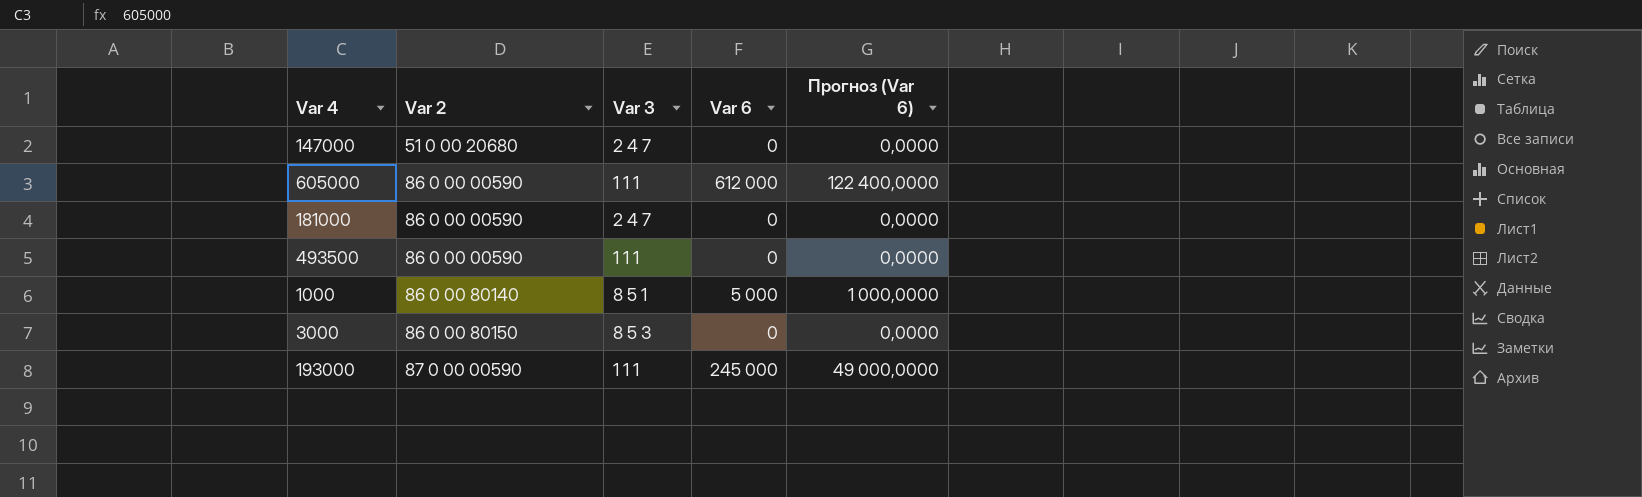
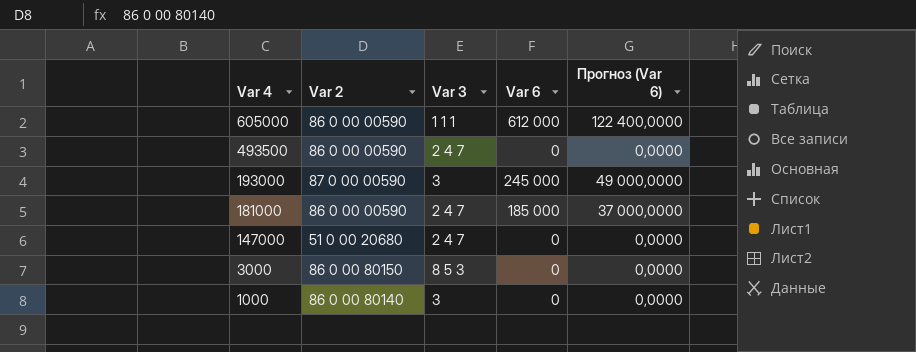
row order: Var 2 ascending -> Var 4 descending
493500 | Var 3: 1 1 1 -> 2 4 7
193000 | Var 3: 1 1 1 -> 3
181000 | Var 6: 0 -> 185 000
181000 | Прогноз (Var 6): 0,0000 -> 37 000,0000
1000 | Var 3: 8 5 1 -> 3
1000 | Var 6: 5 000 -> 0
1000 | Прогноз (Var 6): 1 000,0000 -> 0,0000

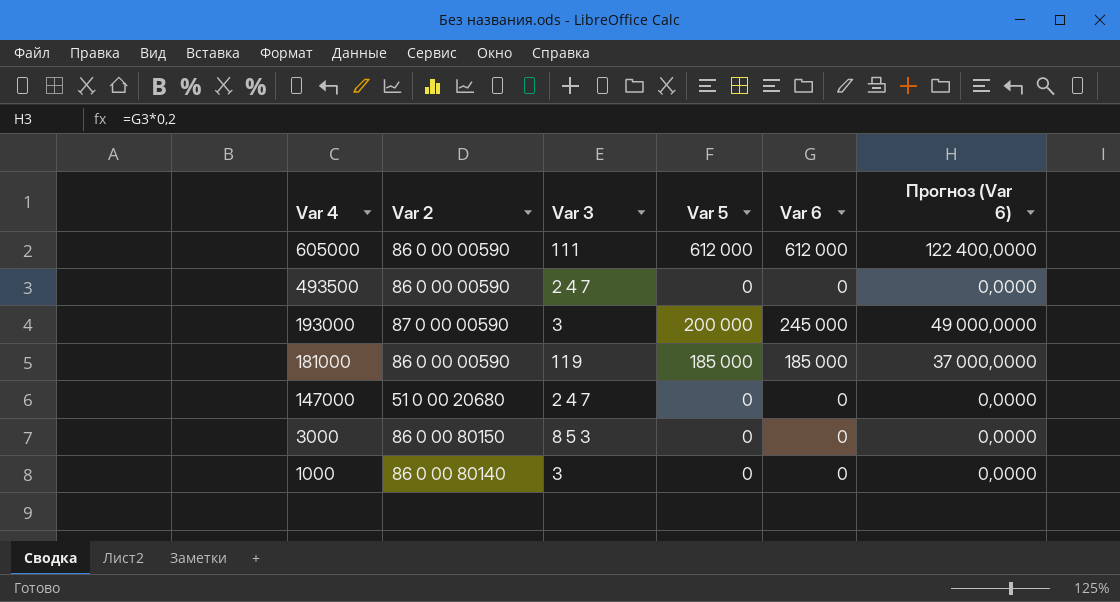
column Var 5 | position: none -> 4
181000 | Var 3: 2 4 7 -> 1 1 9

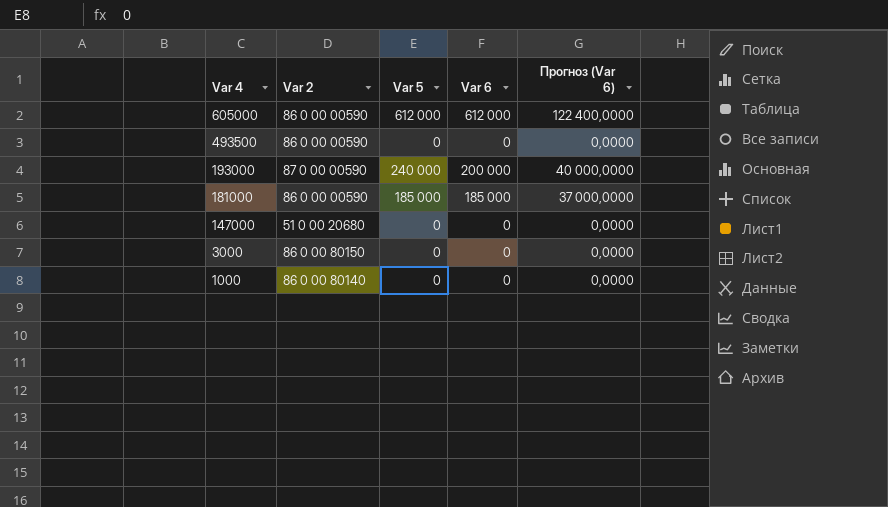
column Var 3 | position: 3 -> none
193000 | Var 5: 200 000 -> 240 000
193000 | Var 6: 245 000 -> 200 000
193000 | Прогноз (Var 6): 49 000,0000 -> 40 000,0000

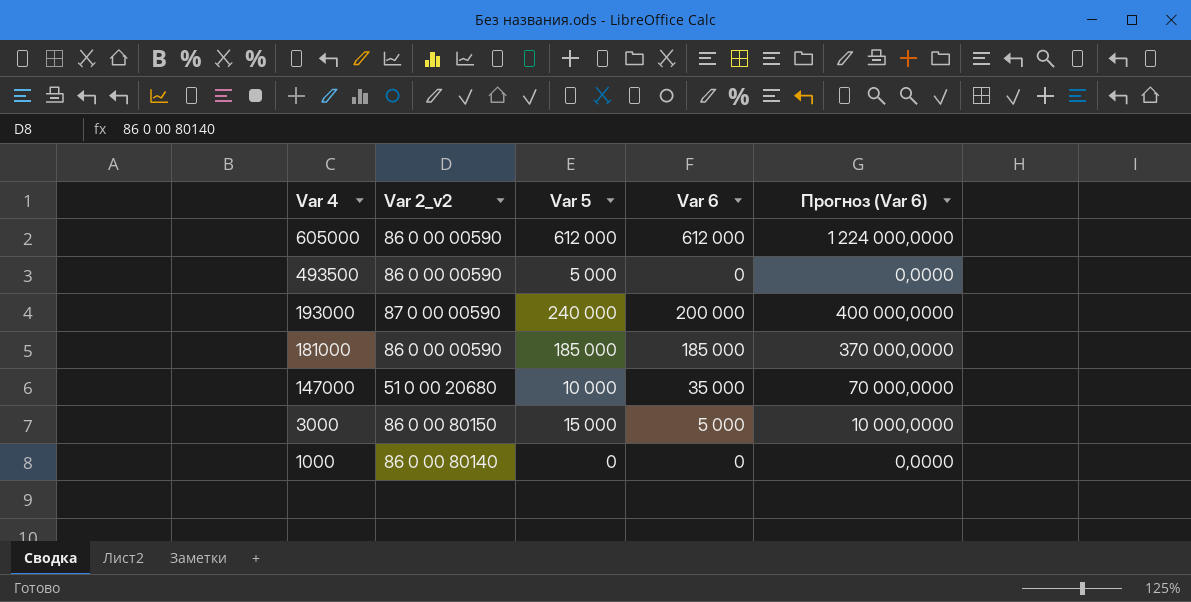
column name: Var 2 -> Var 2_v2
column Прогноз (Var 6) | formula: [Var 6] * 0,2 -> [Var 6] * 2
493500 | Var 5: 0 -> 5 000
147000 | Var 5: 0 -> 10 000
147000 | Var 6: 0 -> 35 000
3000 | Var 5: 0 -> 15 000
3000 | Var 6: 0 -> 5 000

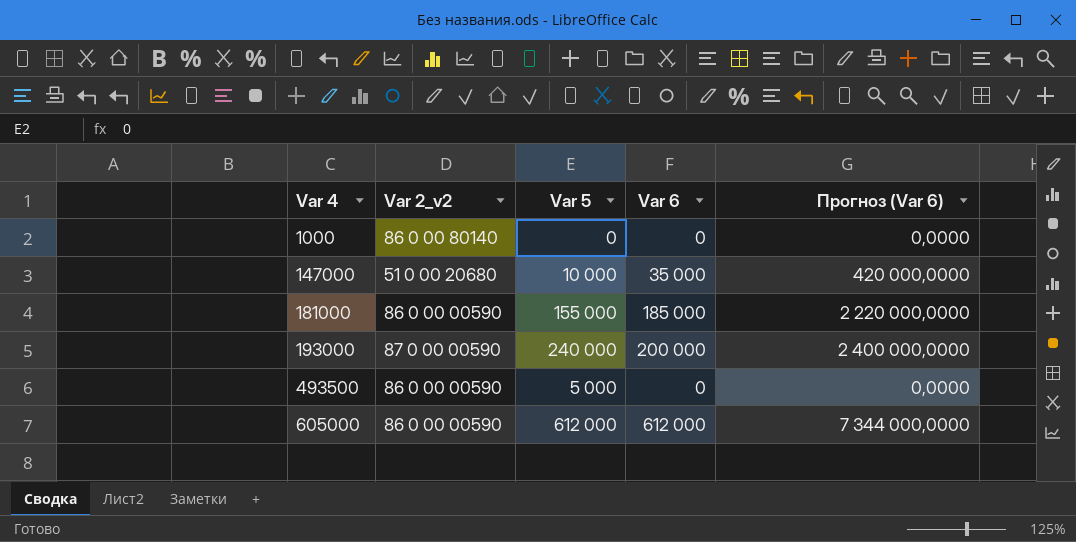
row order: Var 4 descending -> Var 4 ascending
column Прогноз (Var 6) | formula: [Var 6] * 2 -> [Var 6] * 12
row 3000: 86 0 00 80150 | 15 000 | 5 000 | 10 000,0000 -> none
181000 | Var 5: 185 000 -> 155 000

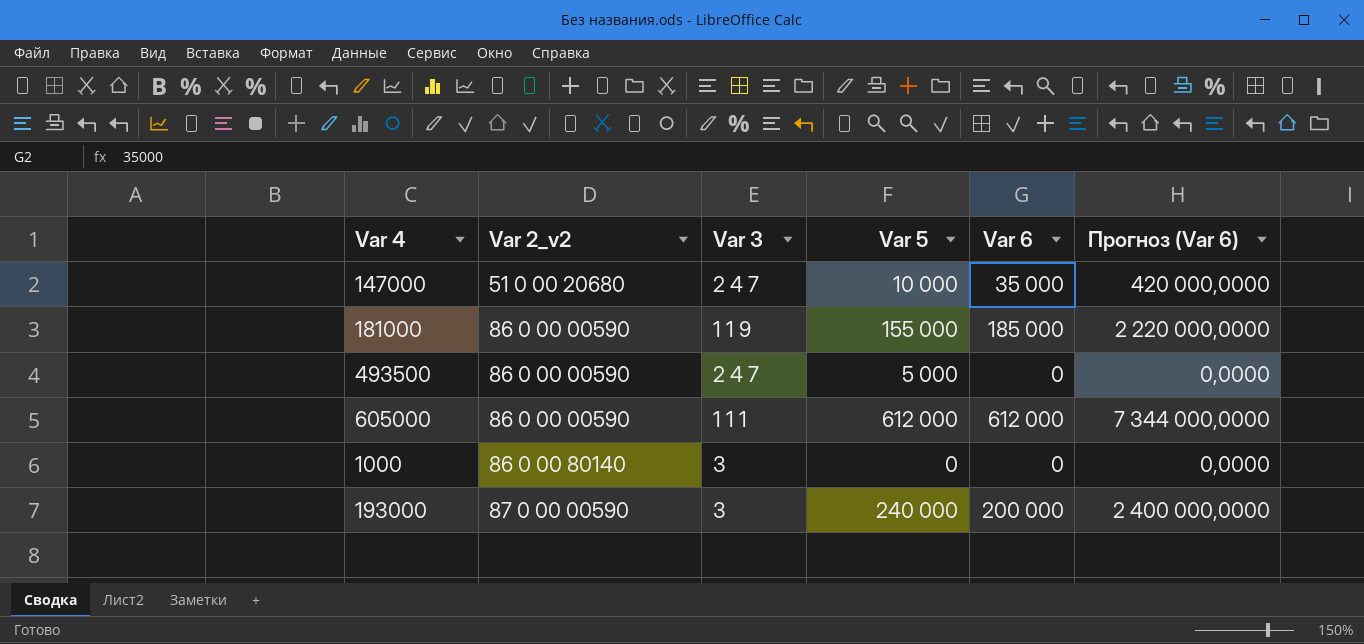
row order: Var 4 ascending -> Var 2_v2 ascending
column Var 3 | position: none -> 3

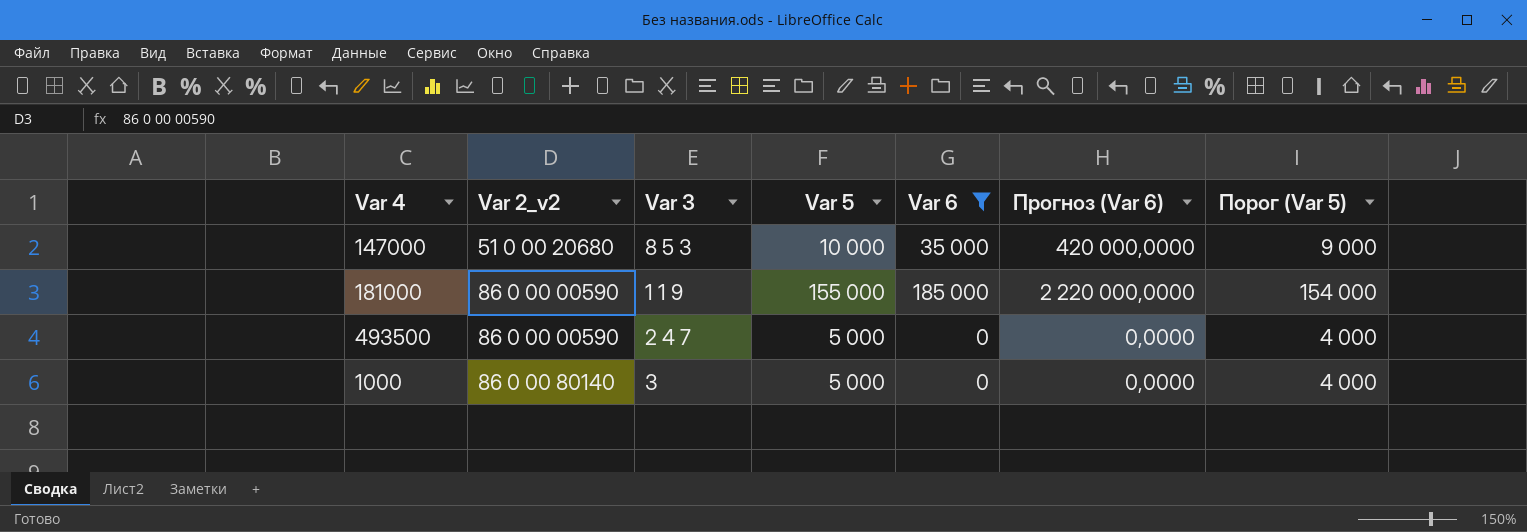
filter: none -> Var 6 <= 185 000
column Порог (Var 5) | formula: none -> [Var 5] - 1000
147000 | Var 3: 2 4 7 -> 8 5 3
1000 | Var 5: 0 -> 5 000

